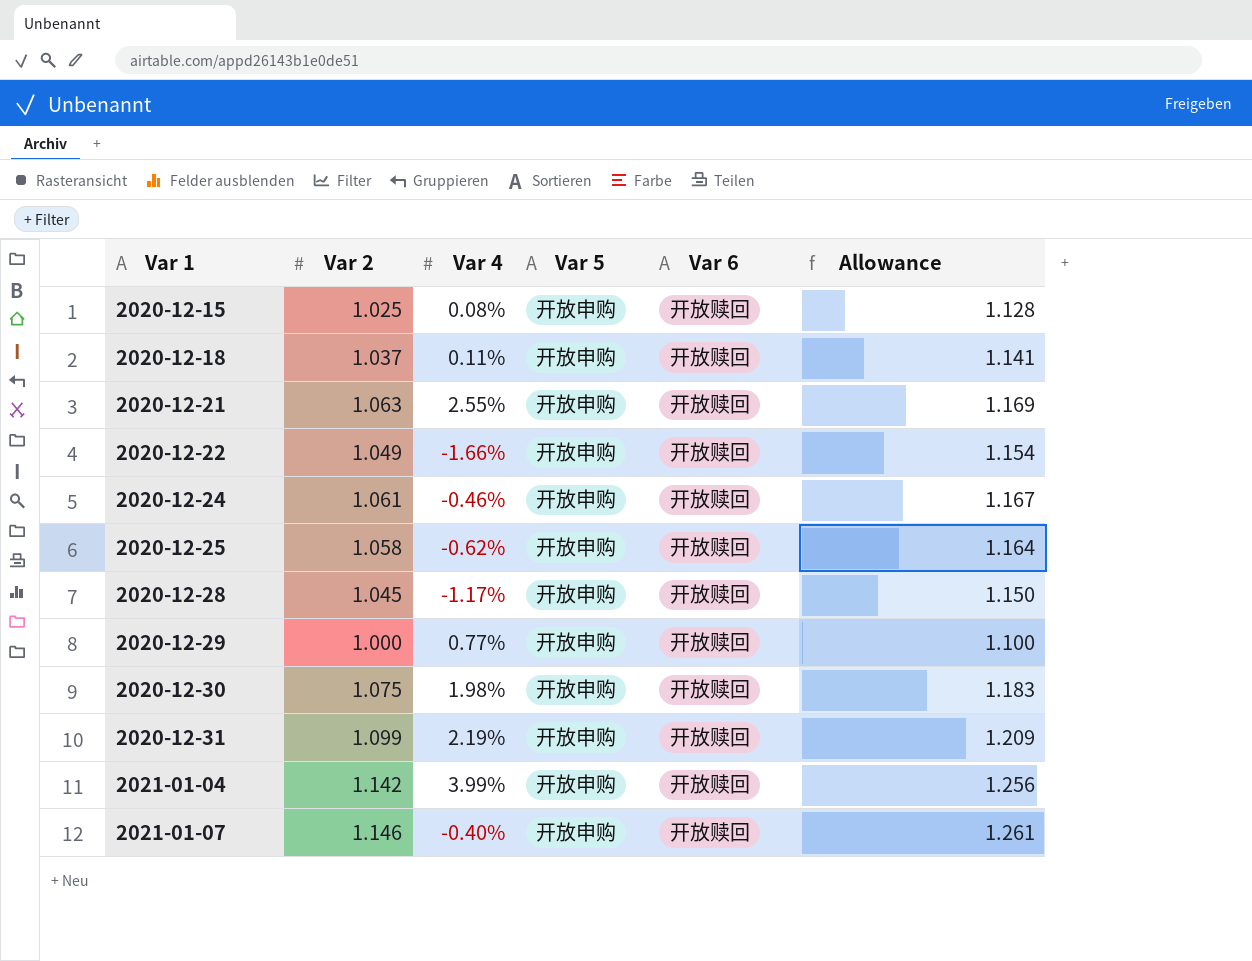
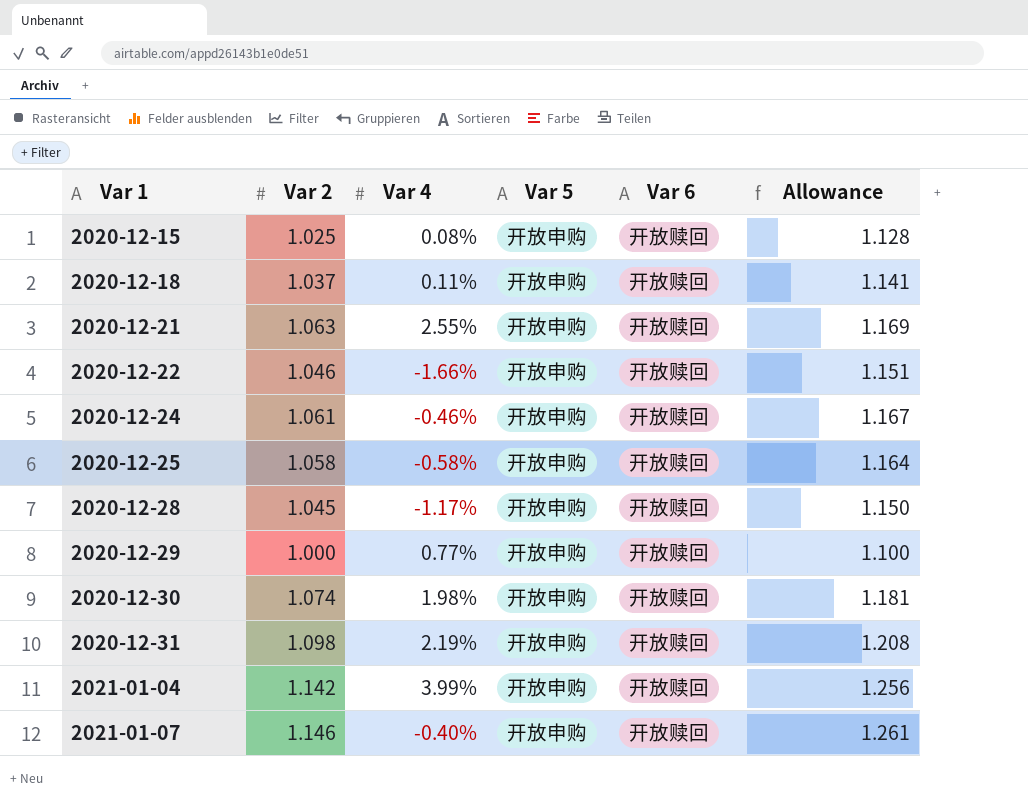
2020-12-22 | Var 2: 1.049 -> 1.046
2020-12-22 | Allowance: 1.154 -> 1.151
2020-12-25 | Var 4: -0.62% -> -0.58%
2020-12-30 | Var 2: 1.075 -> 1.074
2020-12-30 | Allowance: 1.183 -> 1.181
2020-12-31 | Var 2: 1.099 -> 1.098
2020-12-31 | Allowance: 1.209 -> 1.208

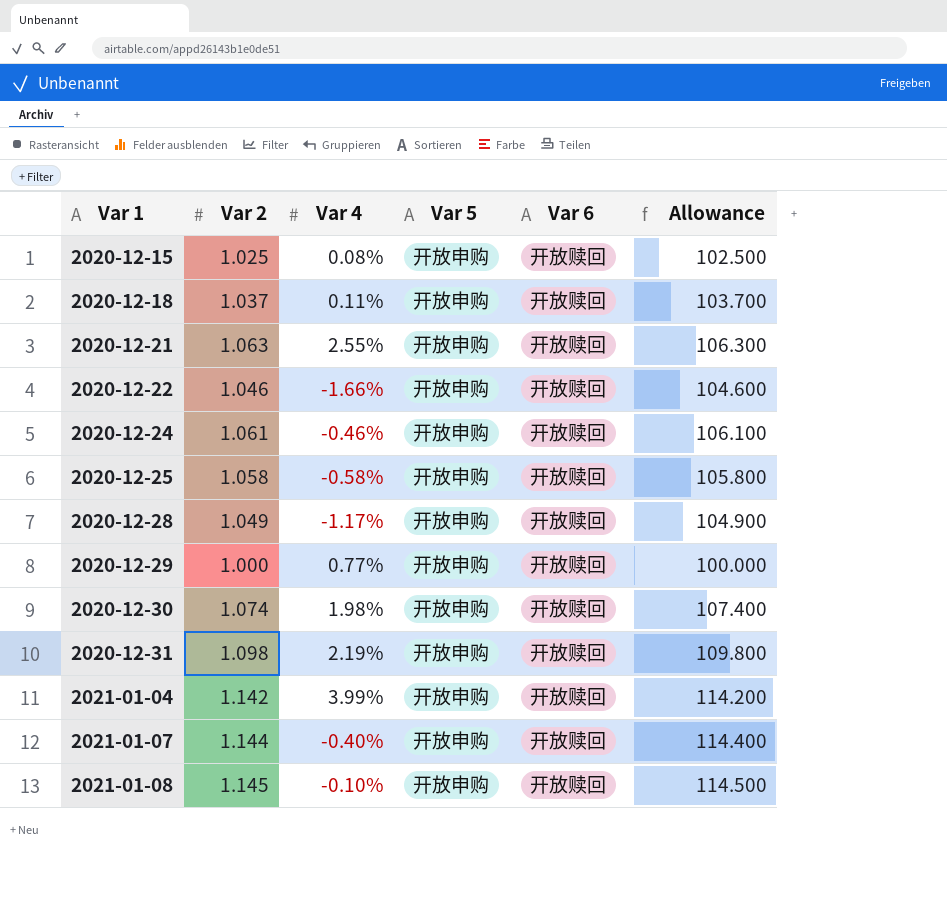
column Allowance | formula: [Var 2] * 1.1 -> [Var 2] * 100
2020-12-28 | Var 2: 1.045 -> 1.049
2021-01-07 | Var 2: 1.146 -> 1.144
row 2021-01-08: none -> 1.145 | -0.10% | 开放申购 | 开放赎回 | 114.500

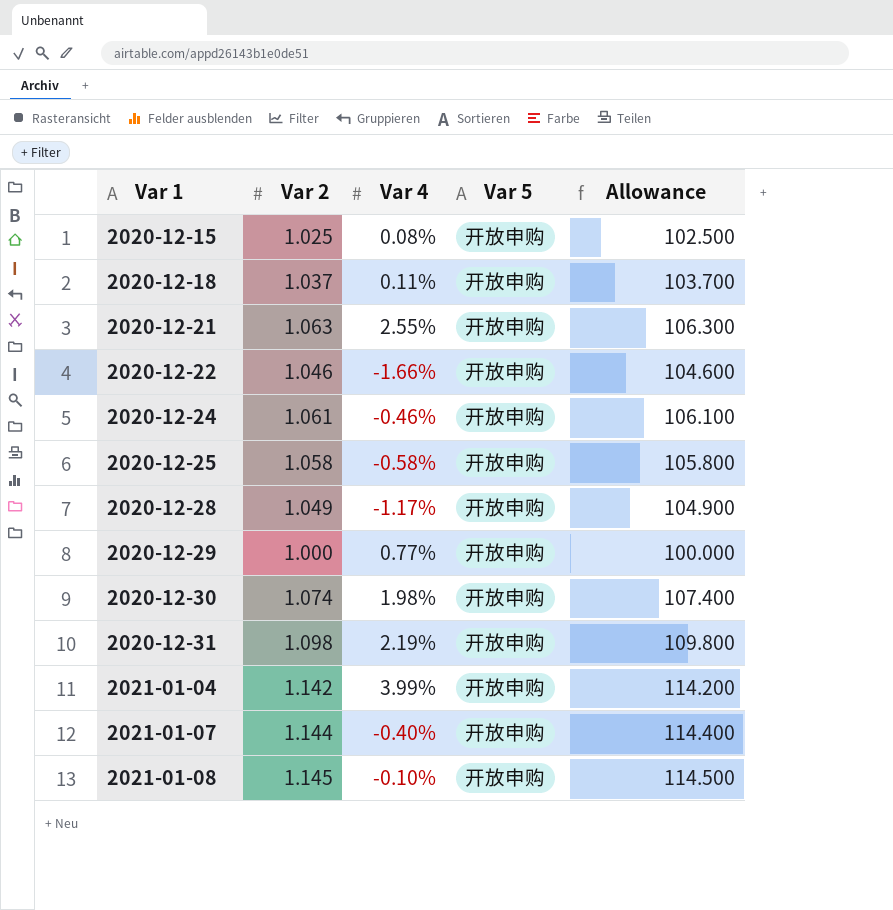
column Var 6 | position: 5 -> none

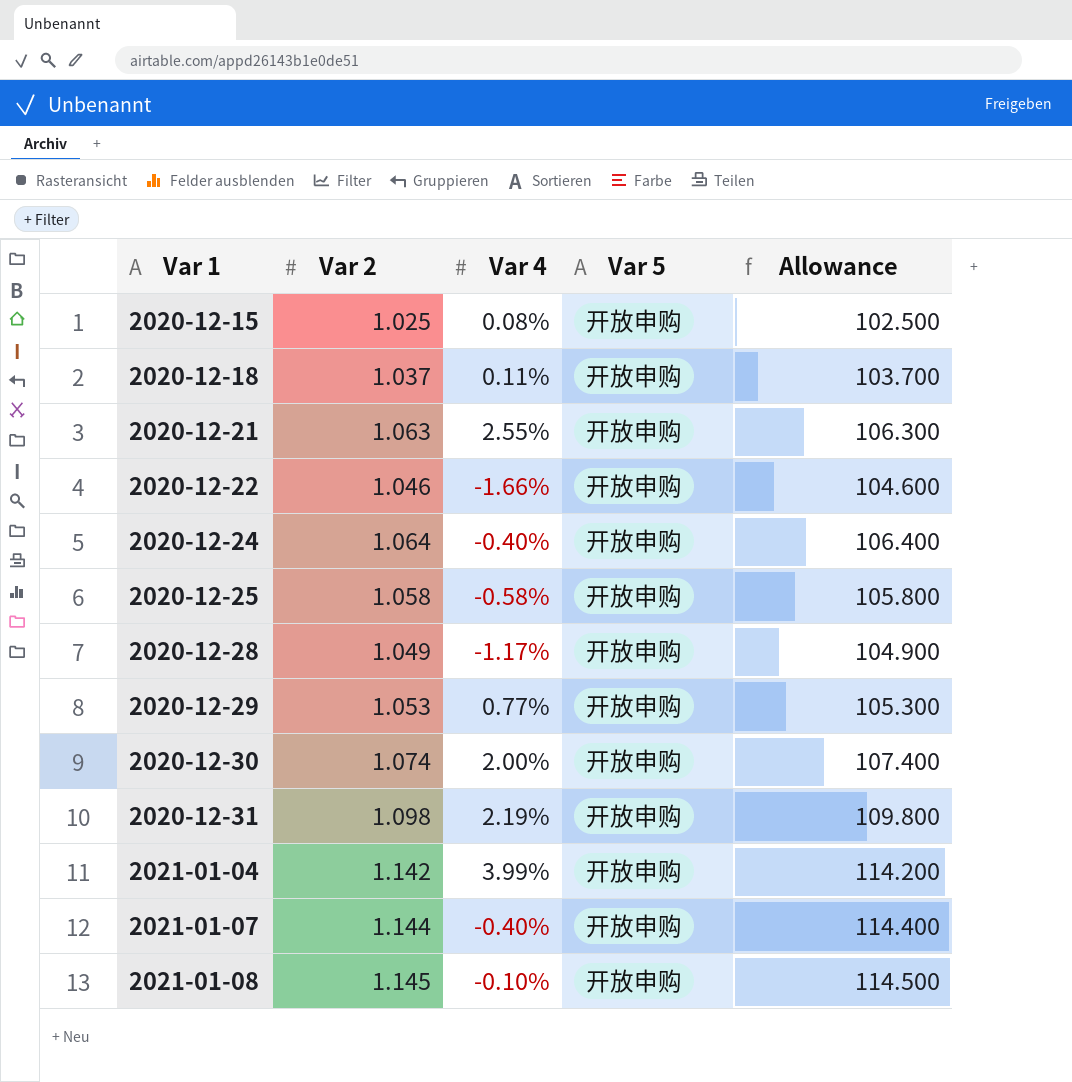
2020-12-24 | Var 2: 1.061 -> 1.064
2020-12-24 | Var 4: -0.46% -> -0.40%
2020-12-24 | Allowance: 106.100 -> 106.400
2020-12-29 | Var 2: 1.000 -> 1.053
2020-12-29 | Allowance: 100.000 -> 105.300
2020-12-30 | Var 4: 1.98% -> 2.00%

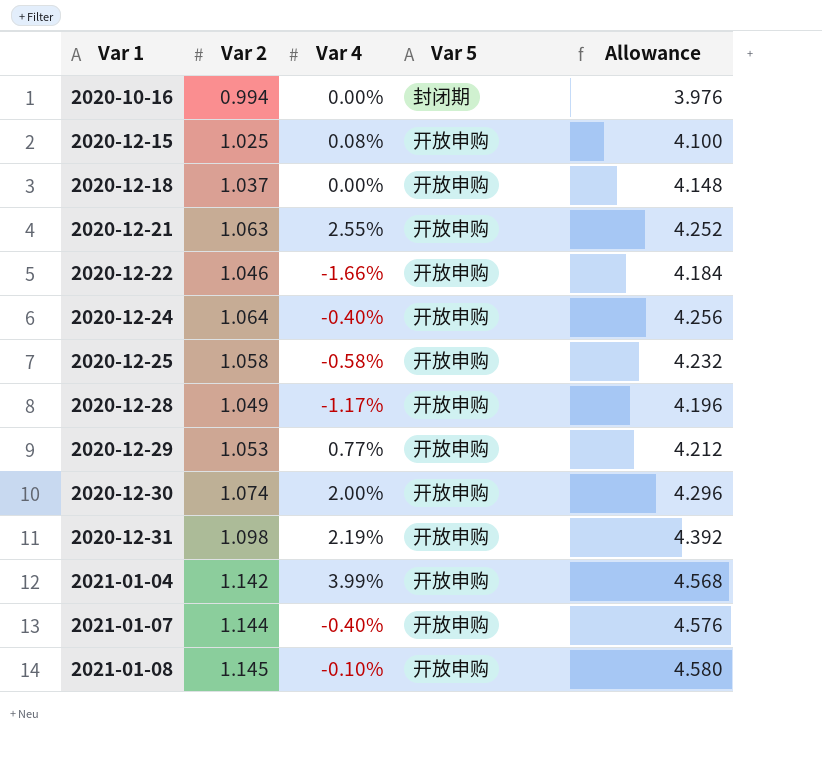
column Allowance | formula: [Var 2] * 100 -> [Var 2] * 4
row 2020-10-16: none -> 0.994 | 0.00% | 封闭期 | 3.976
2020-12-18 | Var 4: 0.11% -> 0.00%

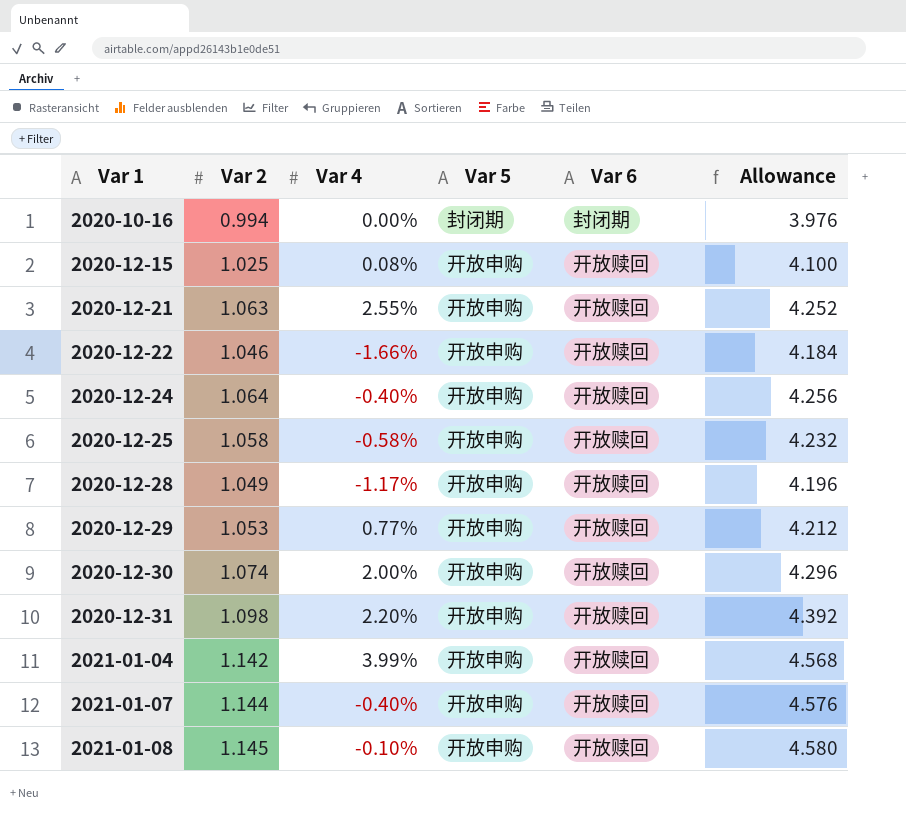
column Var 6 | position: none -> 5
row 2020-12-18: 1.037 | 0.00% | 开放申购 | 4.148 -> none
2020-12-31 | Var 4: 2.19% -> 2.20%

